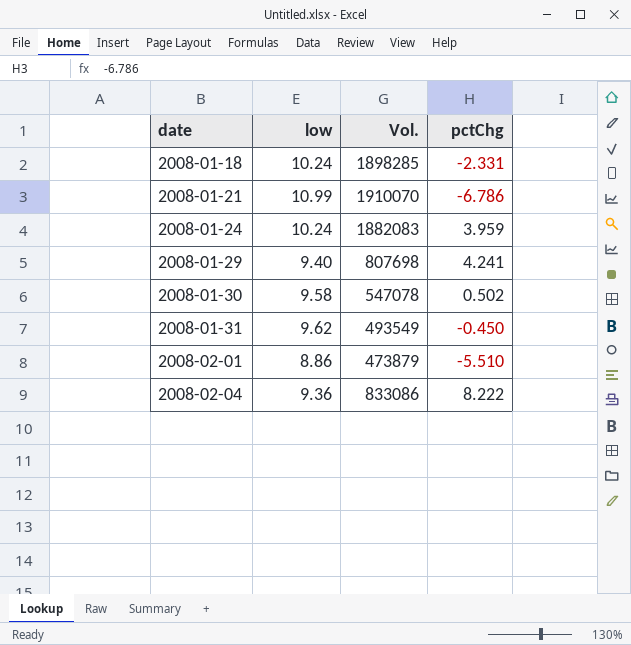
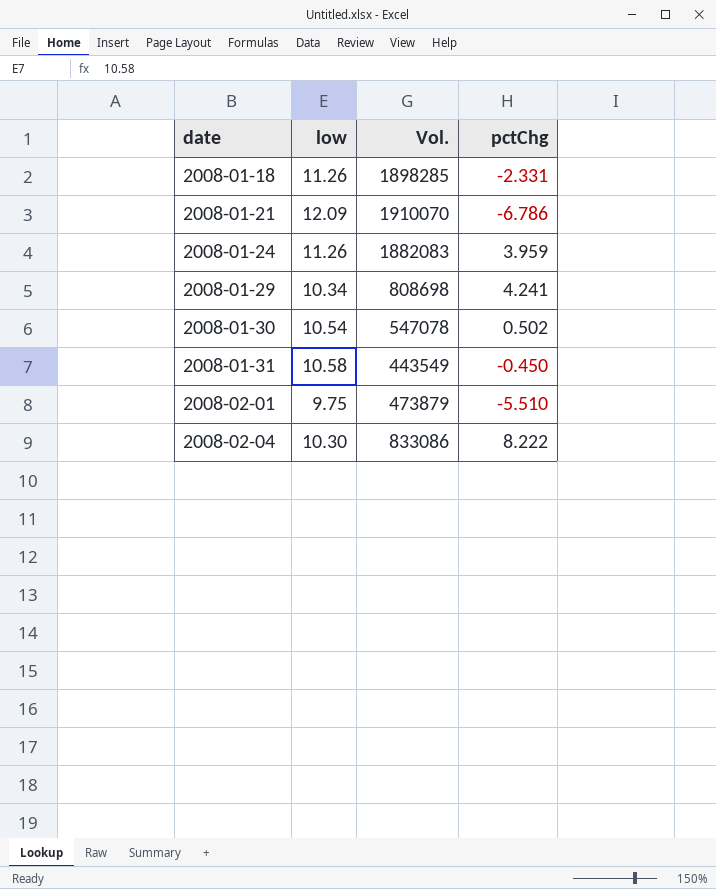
2008-01-18 | low: 10.24 -> 11.26
2008-01-21 | low: 10.99 -> 12.09
2008-01-24 | low: 10.24 -> 11.26
2008-01-29 | low: 9.40 -> 10.34
2008-01-29 | Vol.: 807698 -> 808698
2008-01-30 | low: 9.58 -> 10.54
2008-01-31 | low: 9.62 -> 10.58
2008-01-31 | Vol.: 493549 -> 443549
2008-02-01 | low: 8.86 -> 9.75
2008-02-04 | low: 9.36 -> 10.30

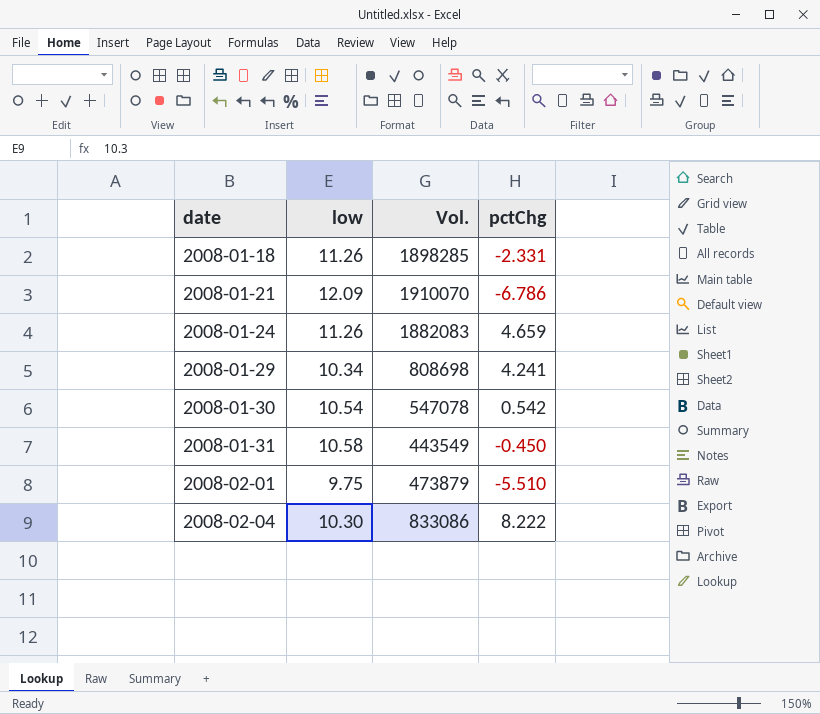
2008-01-24 | pctChg: 3.959 -> 4.659
2008-01-30 | pctChg: 0.502 -> 0.542

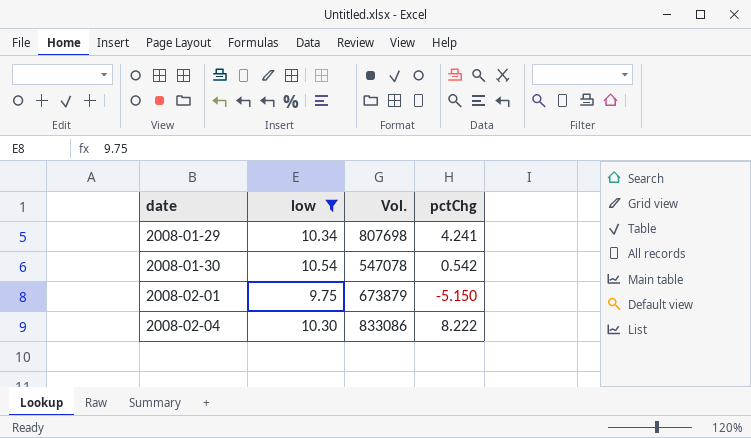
filter: none -> low <= 10.54
2008-01-29 | Vol.: 808698 -> 807698
2008-02-01 | Vol.: 473879 -> 673879
2008-02-01 | pctChg: -5.510 -> -5.150

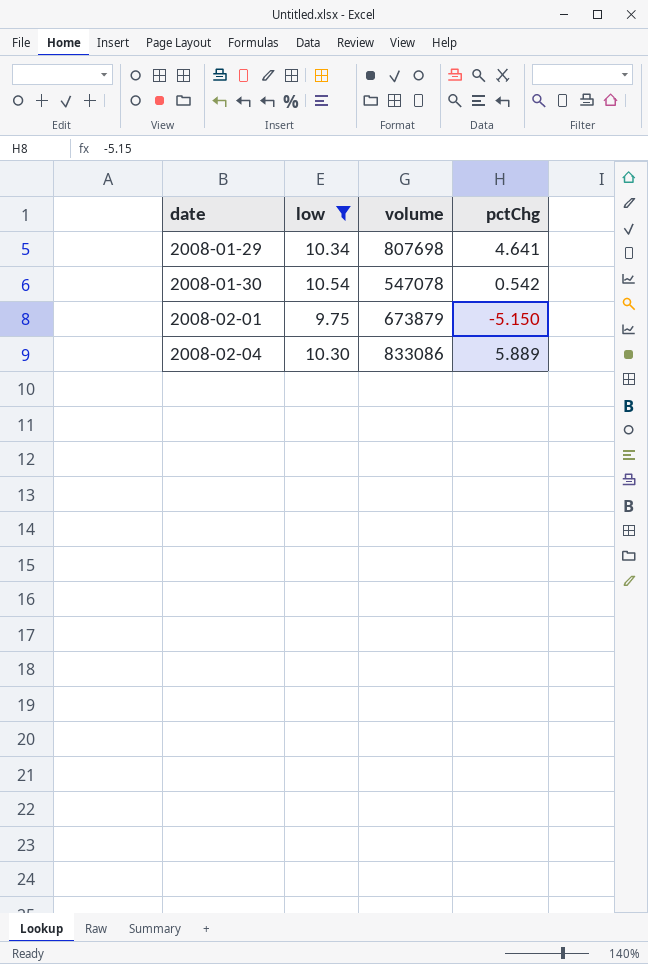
column name: Vol. -> volume
2008-01-29 | pctChg: 4.241 -> 4.641
2008-02-04 | pctChg: 8.222 -> 5.889

